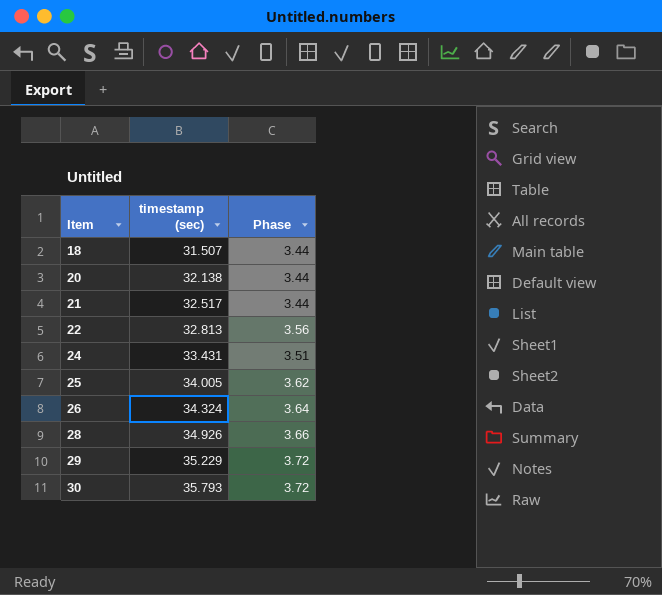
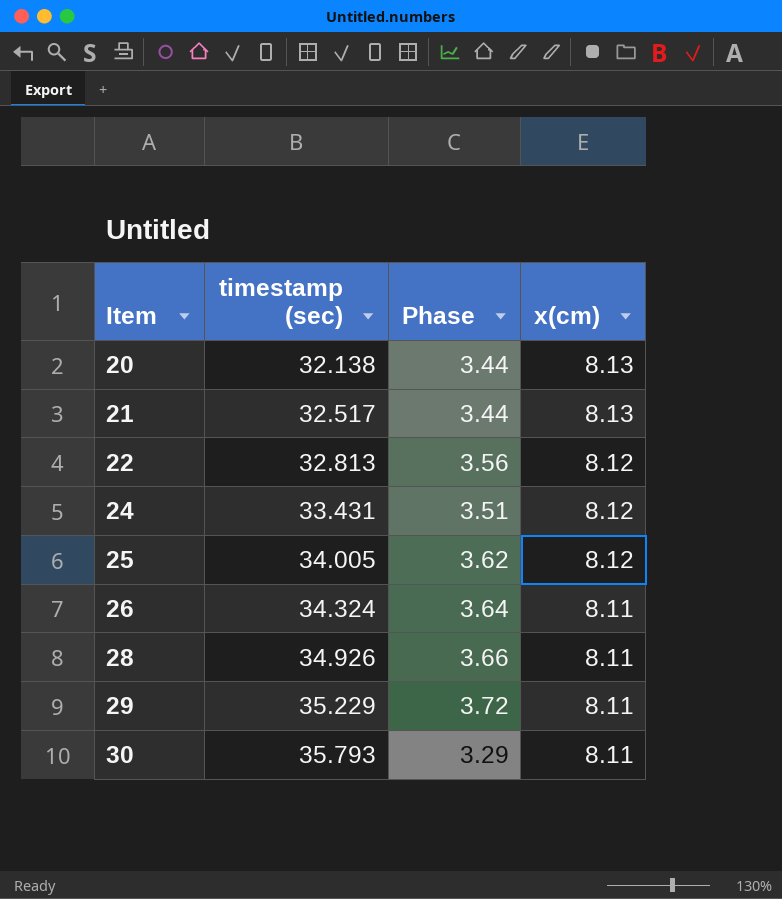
column x(cm) | position: none -> 4
row 18: 31.507 | 3.44 -> none
30 | Phase: 3.72 -> 3.29

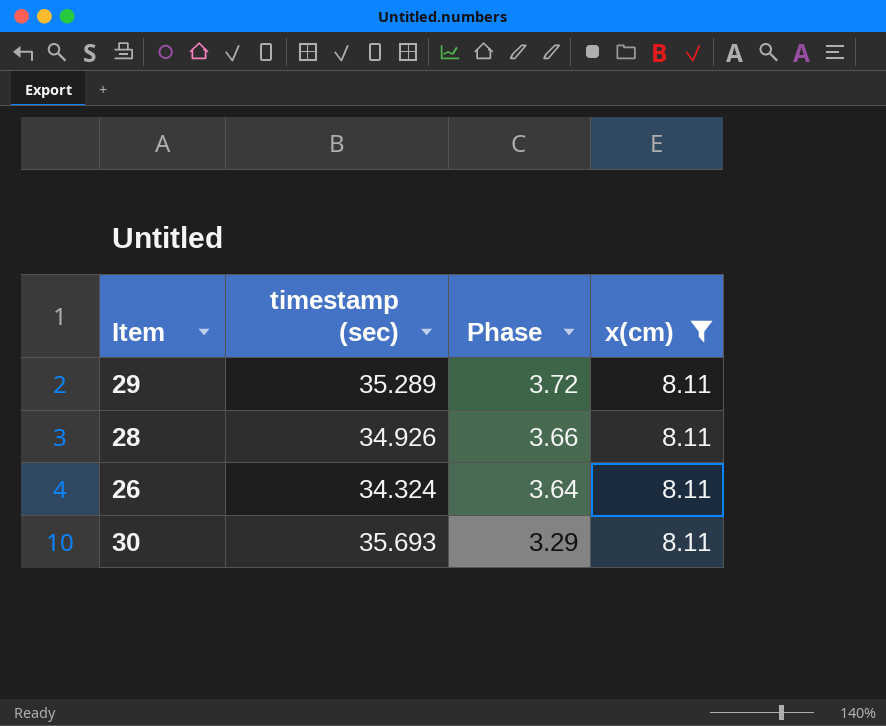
filter: none -> x(cm) = 8.11
row order: Item ascending -> Phase descending
29 | timestamp (sec): 35.229 -> 35.289
30 | timestamp (sec): 35.793 -> 35.693

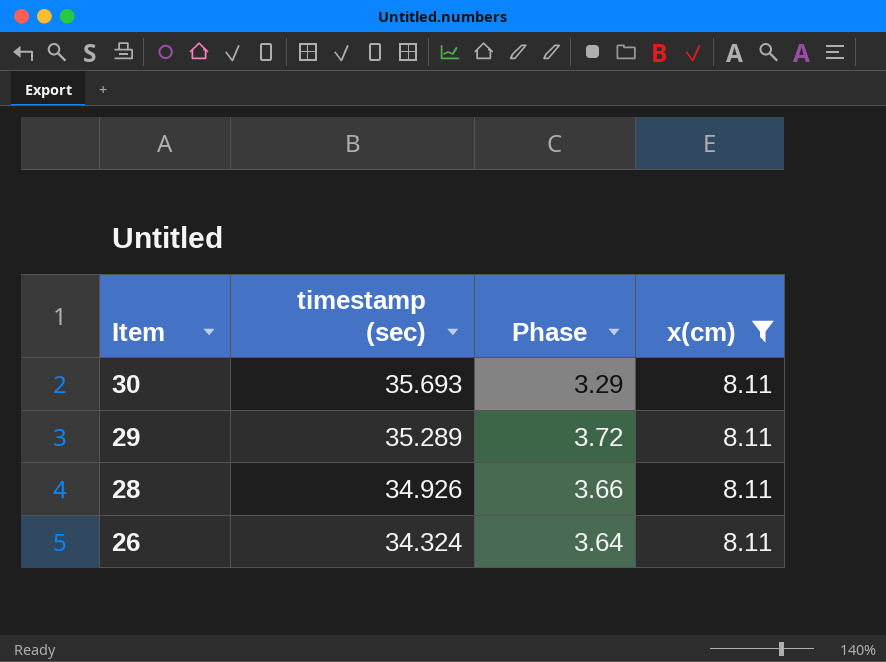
row order: Phase descending -> Item descending

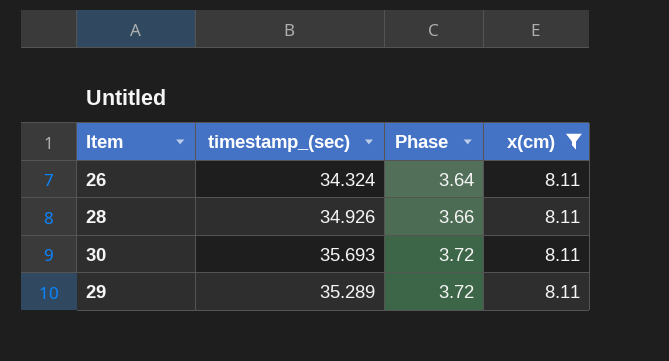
row order: Item descending -> Phase ascending
column name: timestamp (sec) -> timestamp_(sec)
30 | Phase: 3.29 -> 3.72

